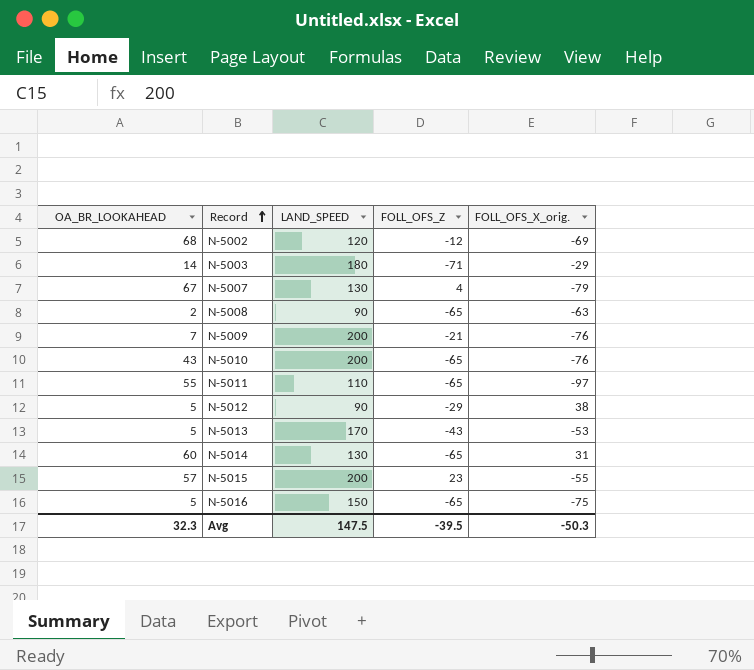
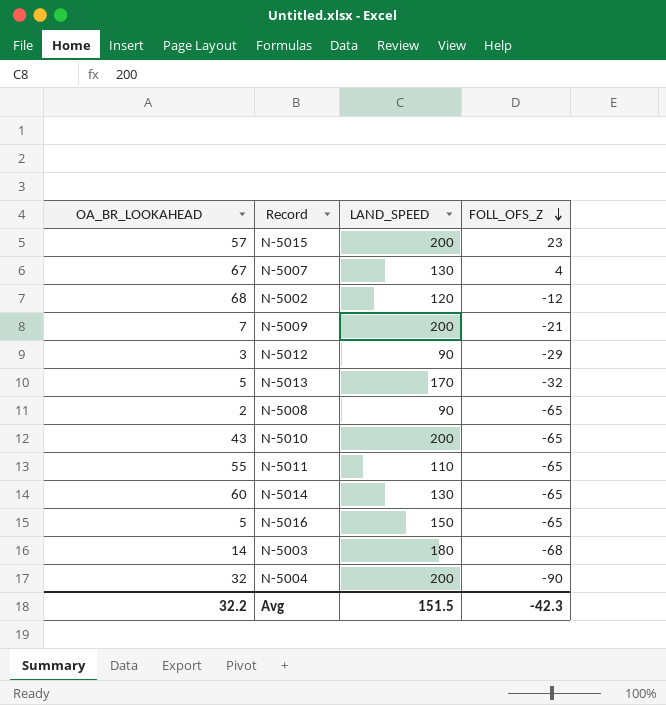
row order: Record ascending -> FOLL_OFS_Z descending
column FOLL_OFS_X_orig. | position: 5 -> none
N-5012 | OA_BR_LOOKAHEAD: 5 -> 3
N-5013 | FOLL_OFS_Z: -43 -> -32
N-5003 | FOLL_OFS_Z: -71 -> -68
row N-5004: none -> 32 | 200 | -90
Avg | OA_BR_LOOKAHEAD: 32.3 -> 32.2
Avg | LAND_SPEED: 147.5 -> 151.5
Avg | FOLL_OFS_Z: -39.5 -> -42.3

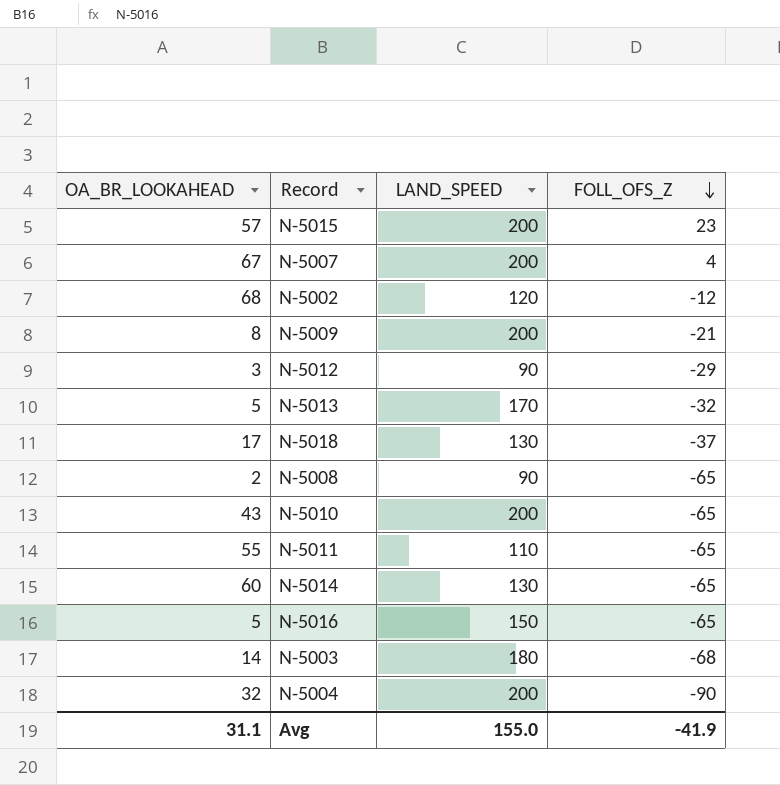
N-5007 | LAND_SPEED: 130 -> 200
N-5009 | OA_BR_LOOKAHEAD: 7 -> 8
row N-5018: none -> 17 | 130 | -37
Avg | OA_BR_LOOKAHEAD: 32.2 -> 31.1
Avg | LAND_SPEED: 151.5 -> 155.0
Avg | FOLL_OFS_Z: -42.3 -> -41.9

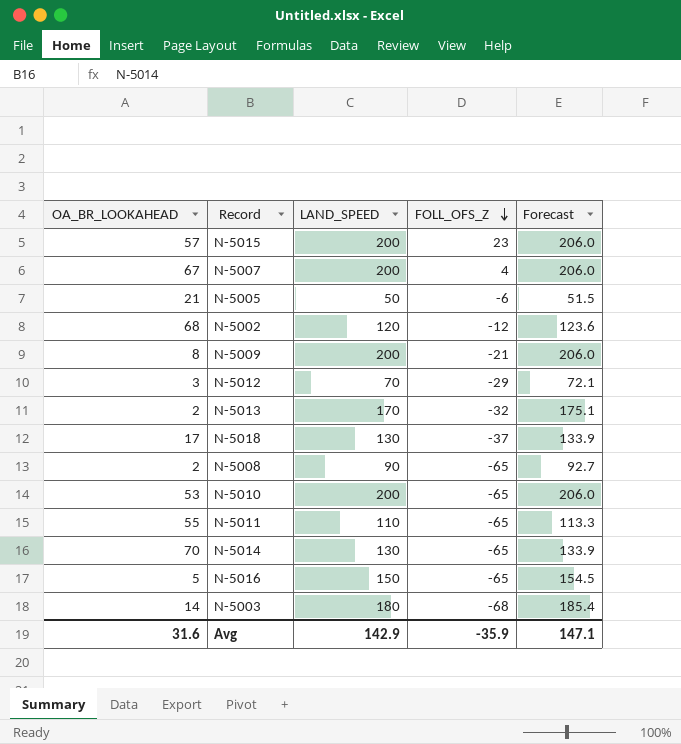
column Forecast | formula: none -> [LAND_SPEED] * 1.03
row N-5004: 32 | 200 | -90 -> none
row N-5005: none -> 21 | 50 | -6 | 51.5
N-5012 | LAND_SPEED: 90 -> 70
N-5013 | OA_BR_LOOKAHEAD: 5 -> 2
N-5010 | OA_BR_LOOKAHEAD: 43 -> 53
N-5014 | OA_BR_LOOKAHEAD: 60 -> 70
Avg | OA_BR_LOOKAHEAD: 31.1 -> 31.6
Avg | LAND_SPEED: 155.0 -> 142.9
Avg | FOLL_OFS_Z: -41.9 -> -35.9

